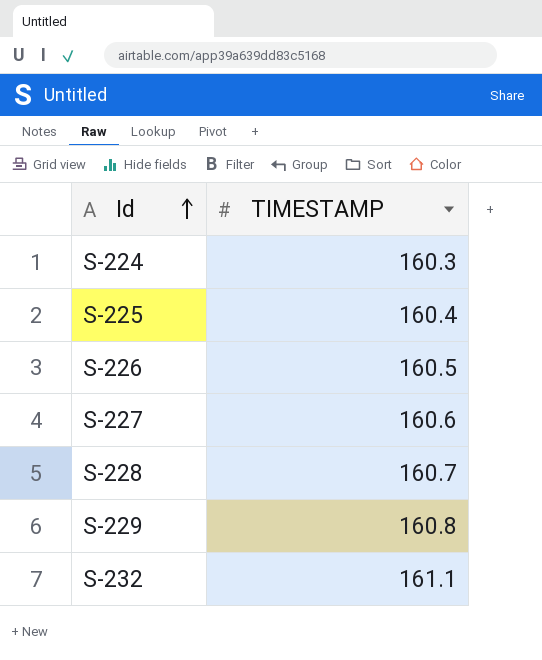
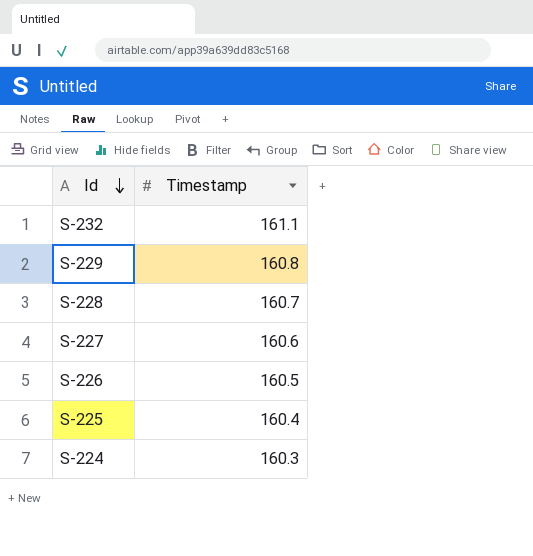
row order: Id ascending -> Id descending
column name: TIMESTAMP -> Timestamp

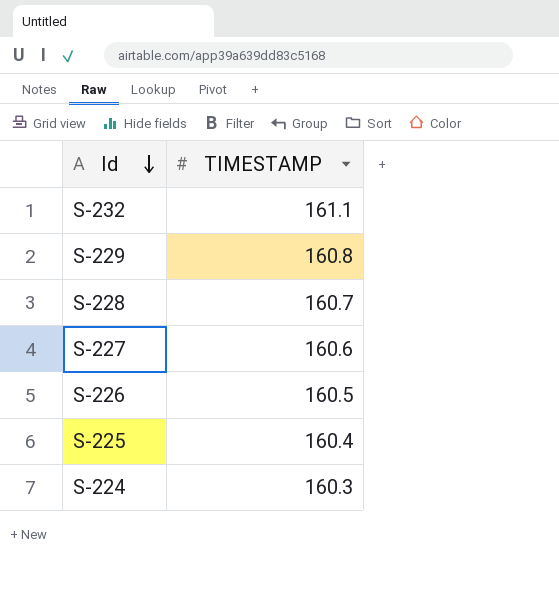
column name: Timestamp -> TIMESTAMP

